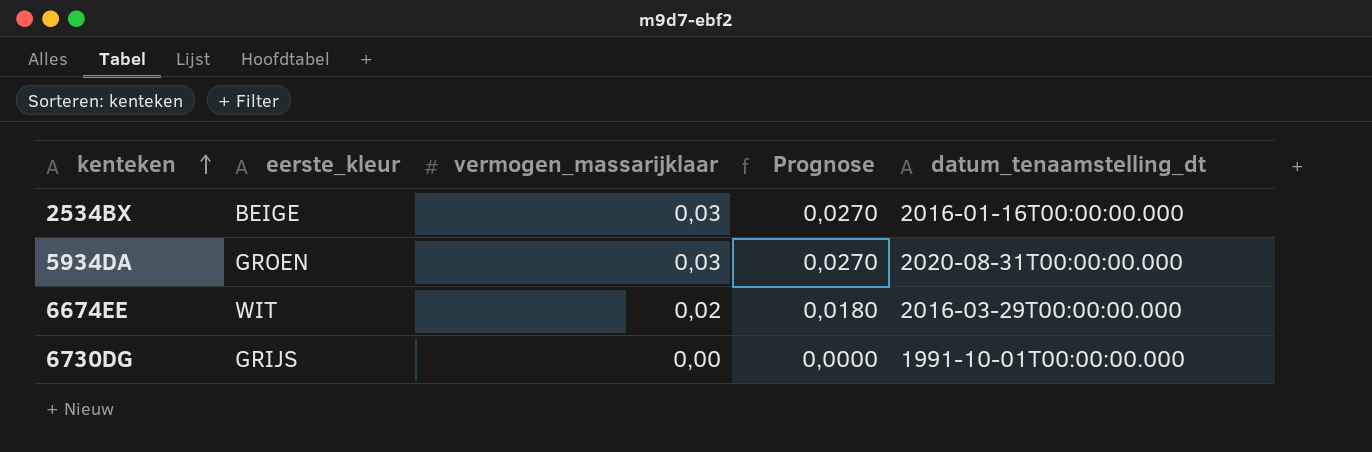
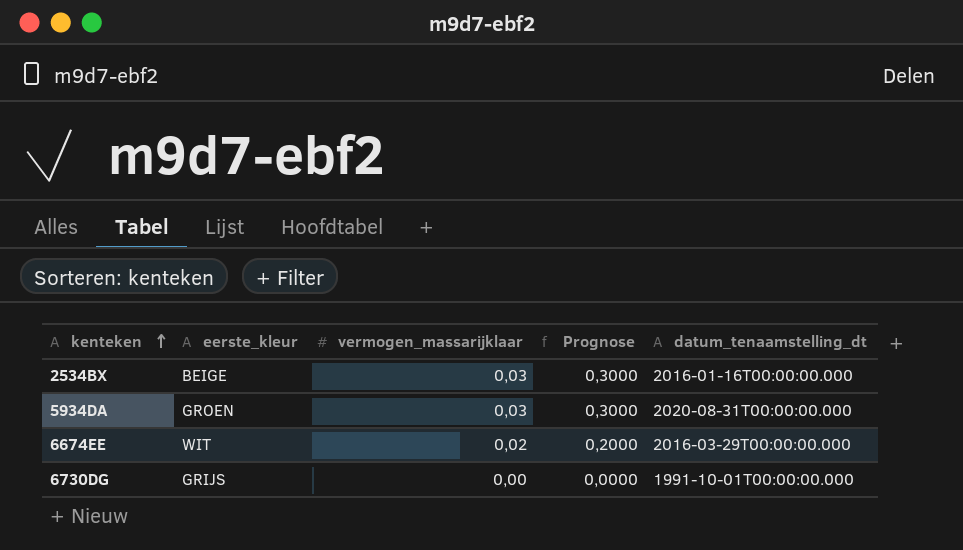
column Prognose | formula: [vermogen_massarijklaar] * 0,9 -> [vermogen_massarijklaar] * 10

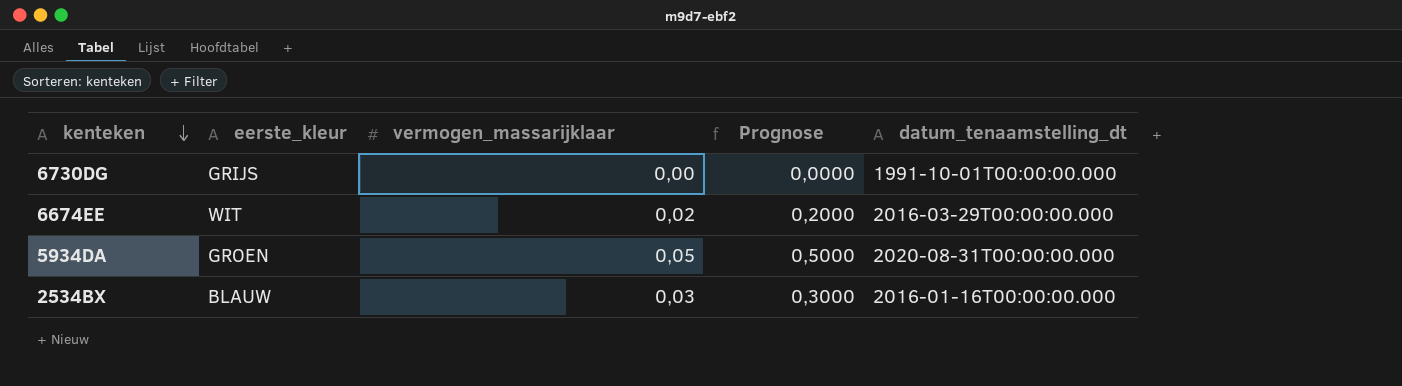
row order: kenteken ascending -> kenteken descending
5934DA | vermogen_massarijklaar: 0,03 -> 0,05
5934DA | Prognose: 0,3000 -> 0,5000
2534BX | eerste_kleur: BEIGE -> BLAUW

